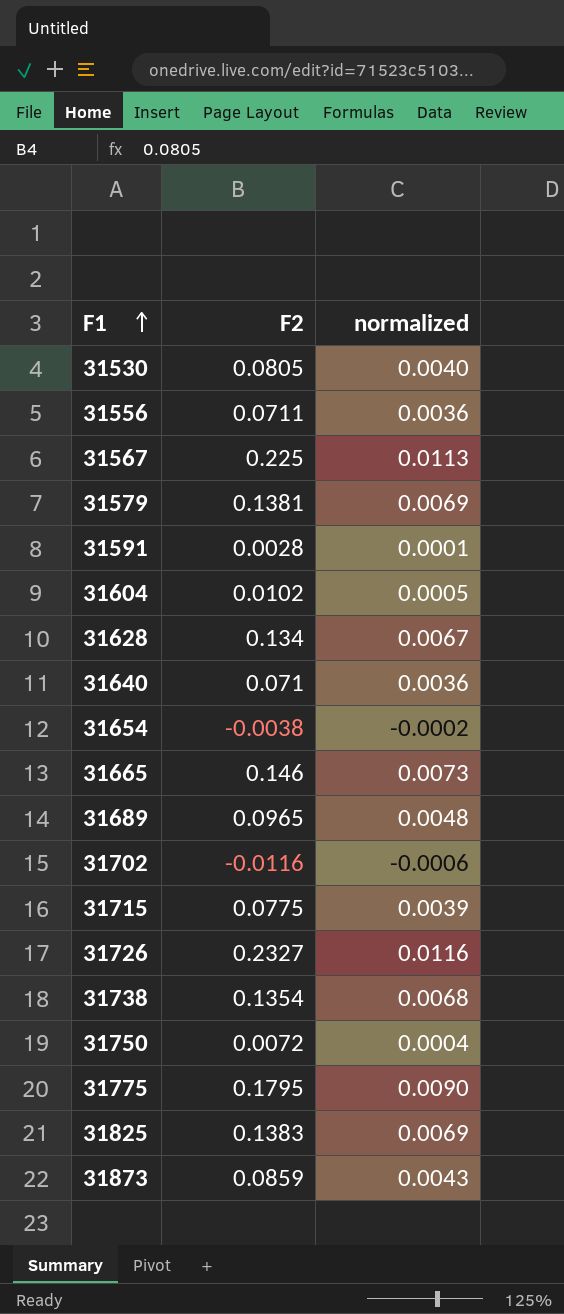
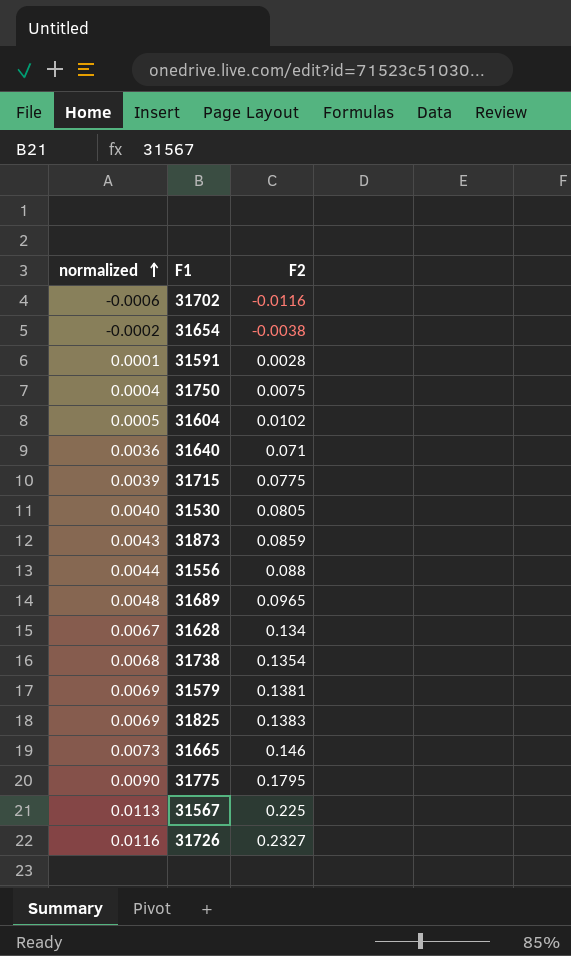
row order: F1 ascending -> normalized ascending
column normalized | position: 3 -> 1
31750 | F2: 0.0072 -> 0.0075
31556 | normalized: 0.0036 -> 0.0044
31556 | F2: 0.0711 -> 0.088

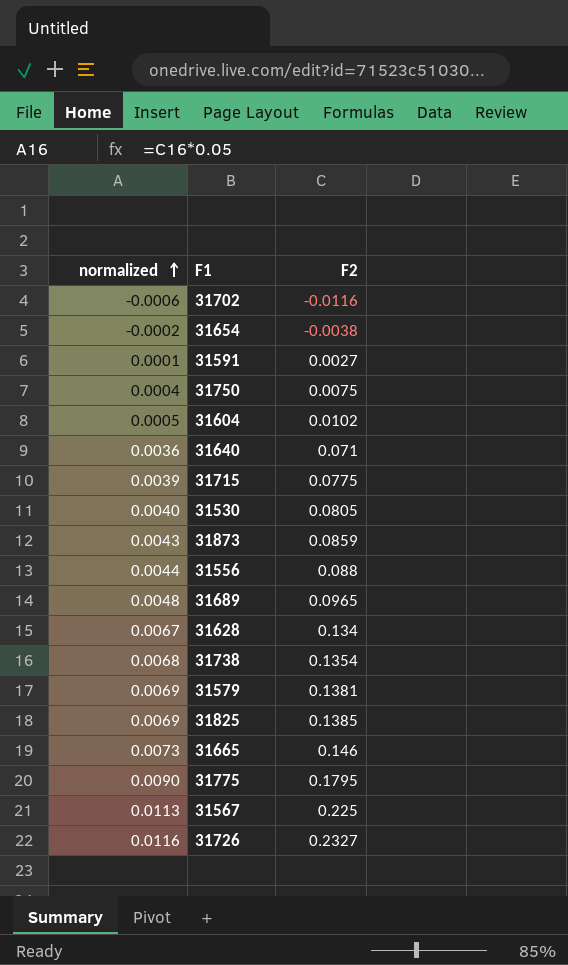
31591 | F2: 0.0028 -> 0.0027
31825 | F2: 0.1383 -> 0.1385

